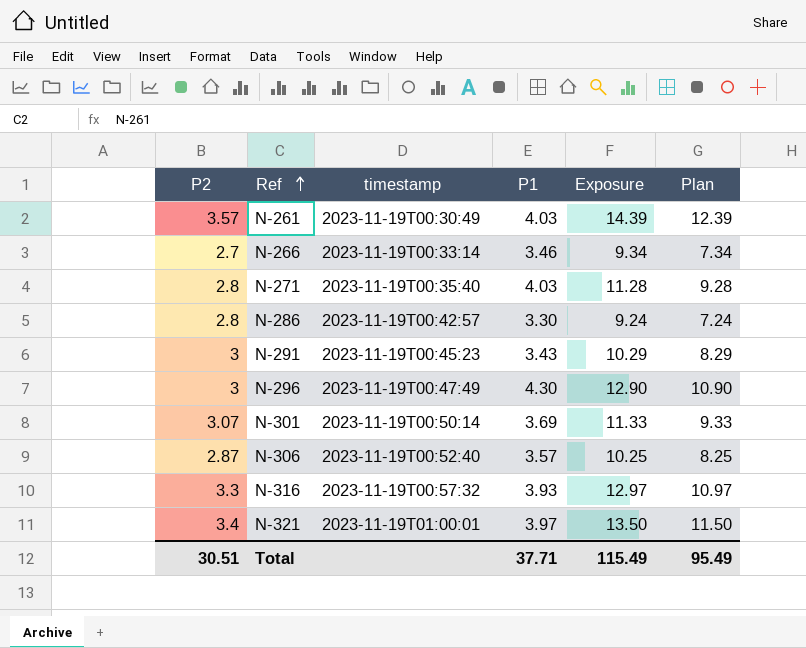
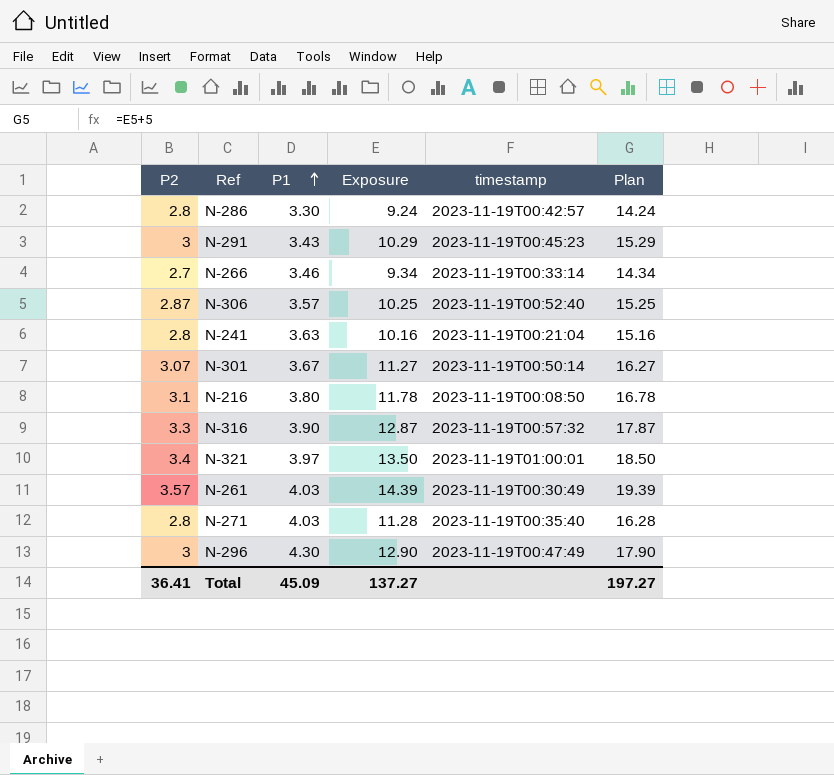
row order: Ref ascending -> P1 ascending
column timestamp | position: 3 -> 5
column Plan | formula: [Exposure] - 2 -> [Exposure] + 5
row N-241: none -> 2.8 | 3.63 | 10.16 | 2023-11-19T00:21:04 | 15.16
N-301 | P1: 3.69 -> 3.67
N-301 | Exposure: 11.33 -> 11.27
row N-216: none -> 3.1 | 3.80 | 11.78 | 2023-11-19T00:08:50 | 16.78
N-316 | P1: 3.93 -> 3.90
N-316 | Exposure: 12.97 -> 12.87
Total | P2: 30.51 -> 36.41
Total | P1: 37.71 -> 45.09
Total | Exposure: 115.49 -> 137.27
Total | Plan: 95.49 -> 197.27

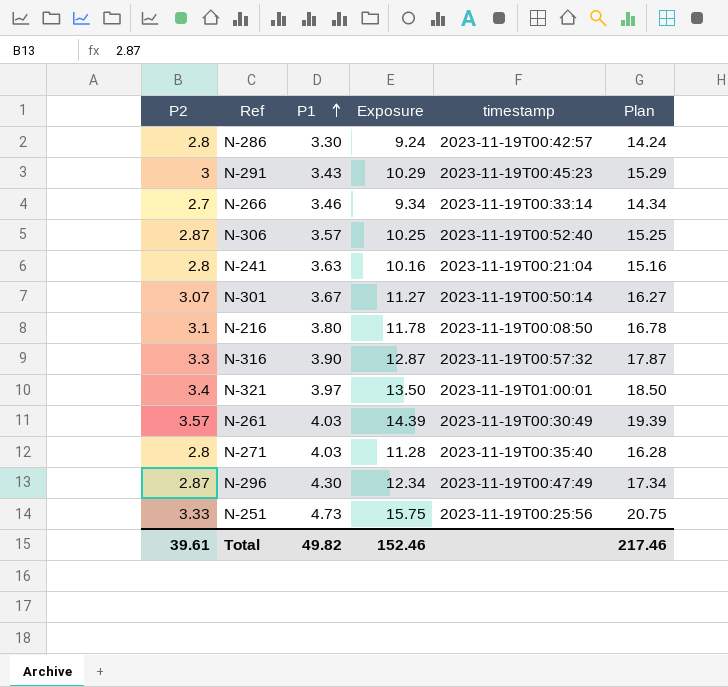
N-296 | P2: 3 -> 2.87
N-296 | Exposure: 12.90 -> 12.34
N-296 | Plan: 17.90 -> 17.34
row N-251: none -> 3.33 | 4.73 | 15.75 | 2023-11-19T00:25:56 | 20.75
Total | P2: 36.41 -> 39.61
Total | P1: 45.09 -> 49.82
Total | Exposure: 137.27 -> 152.46
Total | Plan: 197.27 -> 217.46

